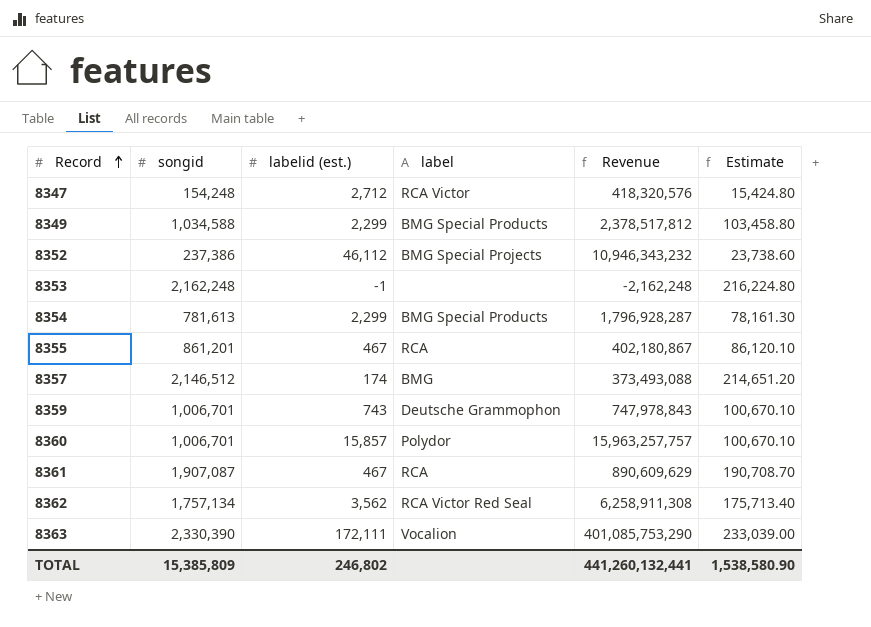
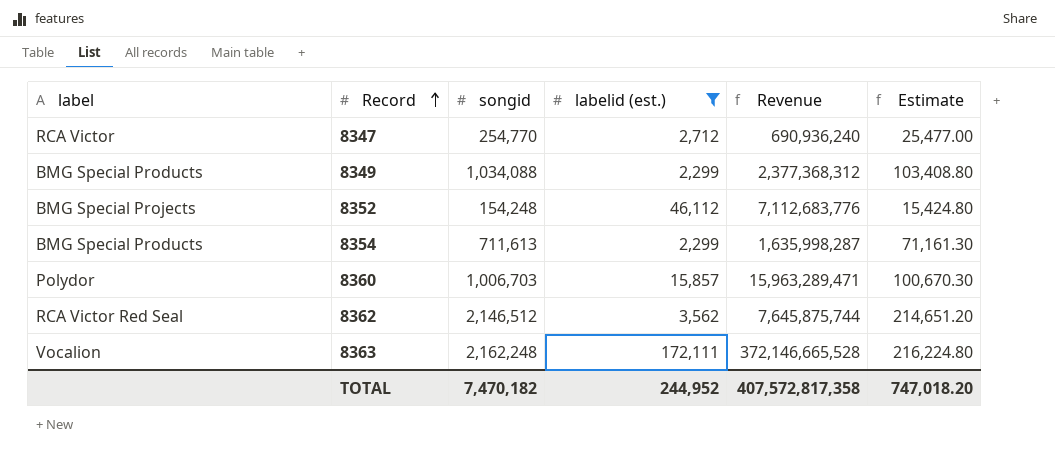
filter: none -> labelid (est.) >= 2,299
column label | position: 4 -> 1
8347 | songid: 154,248 -> 254,770
8347 | Revenue: 418,320,576 -> 690,936,240
8347 | Estimate: 15,424.80 -> 25,477.00
8349 | songid: 1,034,588 -> 1,034,088
8349 | Revenue: 2,378,517,812 -> 2,377,368,312
8349 | Estimate: 103,458.80 -> 103,408.80
8352 | songid: 237,386 -> 154,248
8352 | Revenue: 10,946,343,232 -> 7,112,683,776
8352 | Estimate: 23,738.60 -> 15,424.80
8354 | songid: 781,613 -> 711,613
8354 | Revenue: 1,796,928,287 -> 1,635,998,287
8354 | Estimate: 78,161.30 -> 71,161.30
8360 | songid: 1,006,701 -> 1,006,703
8360 | Revenue: 15,963,257,757 -> 15,963,289,471
8360 | Estimate: 100,670.10 -> 100,670.30
8362 | songid: 1,757,134 -> 2,146,512
8362 | Revenue: 6,258,911,308 -> 7,645,875,744
8362 | Estimate: 175,713.40 -> 214,651.20
8363 | songid: 2,330,390 -> 2,162,248
8363 | Revenue: 401,085,753,290 -> 372,146,665,528
8363 | Estimate: 233,039.00 -> 216,224.80
TOTAL | songid: 15,385,809 -> 7,470,182
TOTAL | labelid (est.): 246,802 -> 244,952
TOTAL | Revenue: 441,260,132,441 -> 407,572,817,358
TOTAL | Estimate: 1,538,580.90 -> 747,018.20

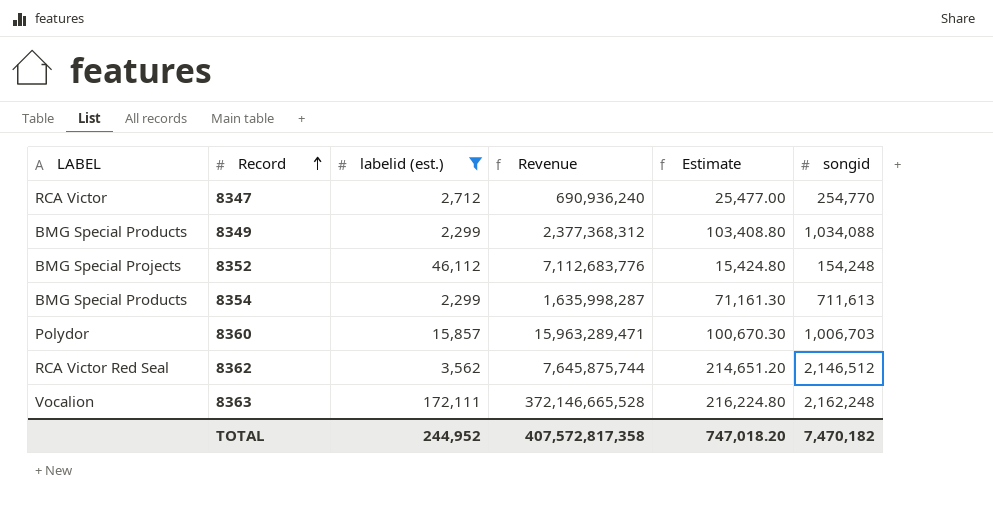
column name: label -> LABEL
column songid | position: 3 -> 6

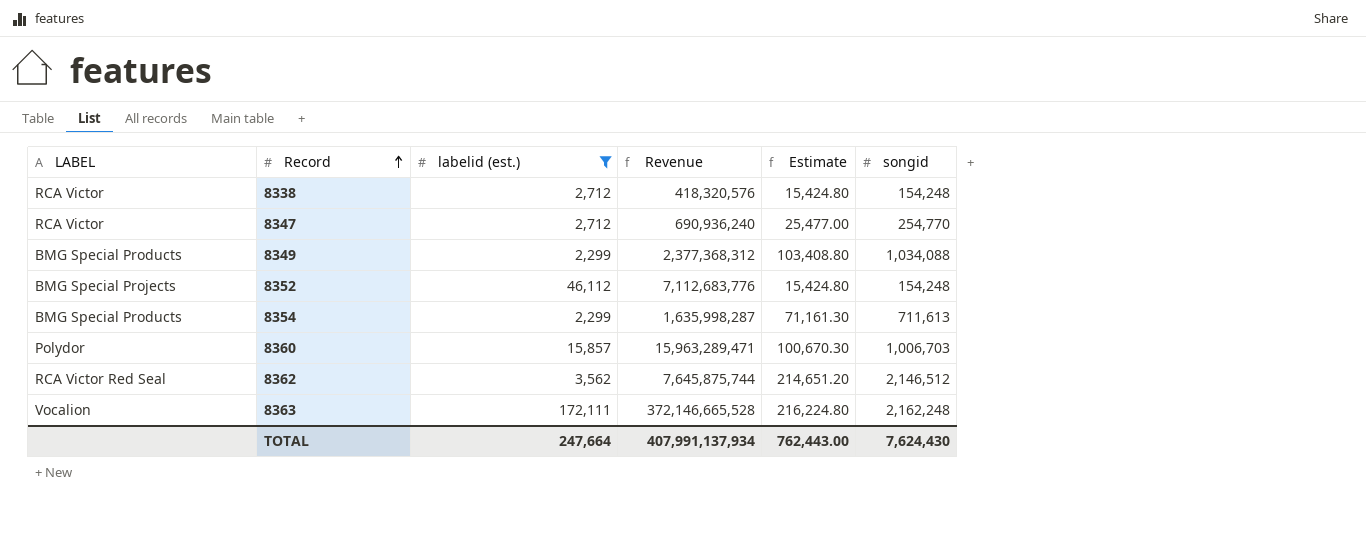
row 8338: none -> RCA Victor | 2,712 | 418,320,576 | 15,424.80 | 154,248
TOTAL | labelid (est.): 244,952 -> 247,664
TOTAL | Revenue: 407,572,817,358 -> 407,991,137,934
TOTAL | Estimate: 747,018.20 -> 762,443.00
TOTAL | songid: 7,470,182 -> 7,624,430

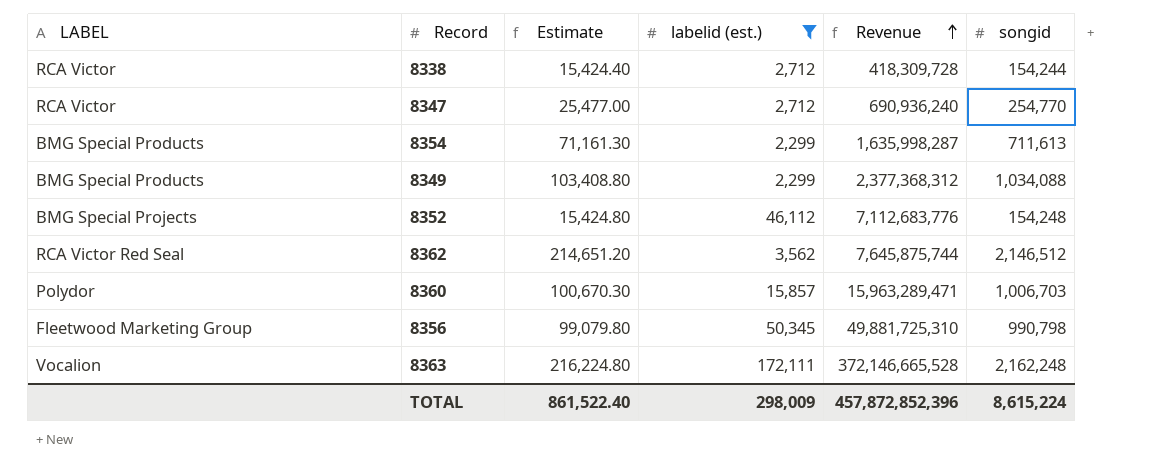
row order: Record ascending -> Revenue ascending
column Estimate | position: 5 -> 3
8338 | Estimate: 15,424.80 -> 15,424.40
8338 | Revenue: 418,320,576 -> 418,309,728
8338 | songid: 154,248 -> 154,244
row 8356: none -> Fleetwood Marketing Group | 99,079.80 | 50,345 | 49,881,725,310 | 990,798
TOTAL | Estimate: 762,443.00 -> 861,522.40
TOTAL | labelid (est.): 247,664 -> 298,009
TOTAL | Revenue: 407,991,137,934 -> 457,872,852,396
TOTAL | songid: 7,624,430 -> 8,615,224

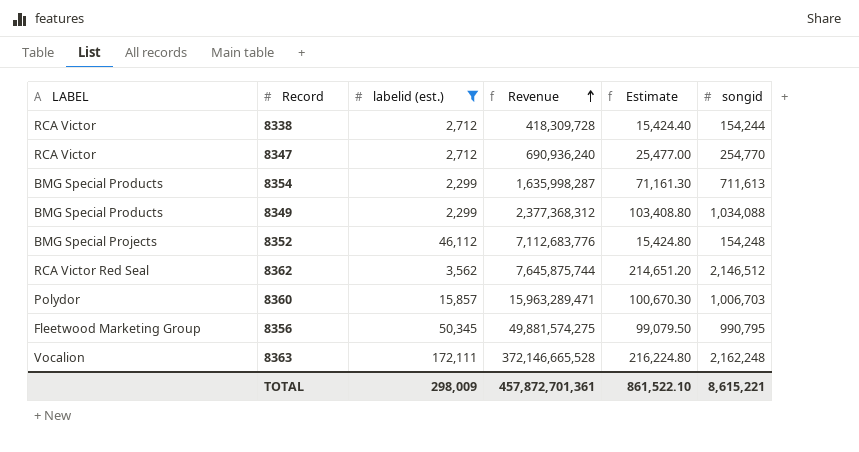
column Estimate | position: 3 -> 5
8356 | Revenue: 49,881,725,310 -> 49,881,574,275
8356 | Estimate: 99,079.80 -> 99,079.50
8356 | songid: 990,798 -> 990,795
TOTAL | Revenue: 457,872,852,396 -> 457,872,701,361
TOTAL | Estimate: 861,522.40 -> 861,522.10
TOTAL | songid: 8,615,224 -> 8,615,221

